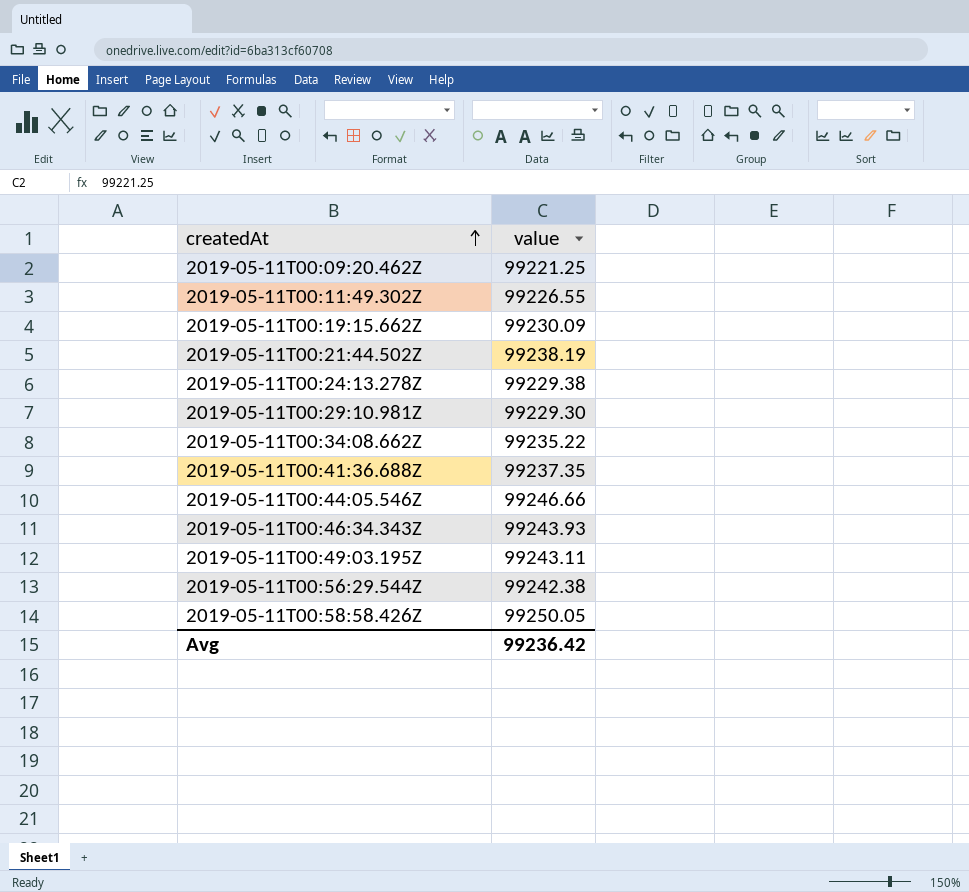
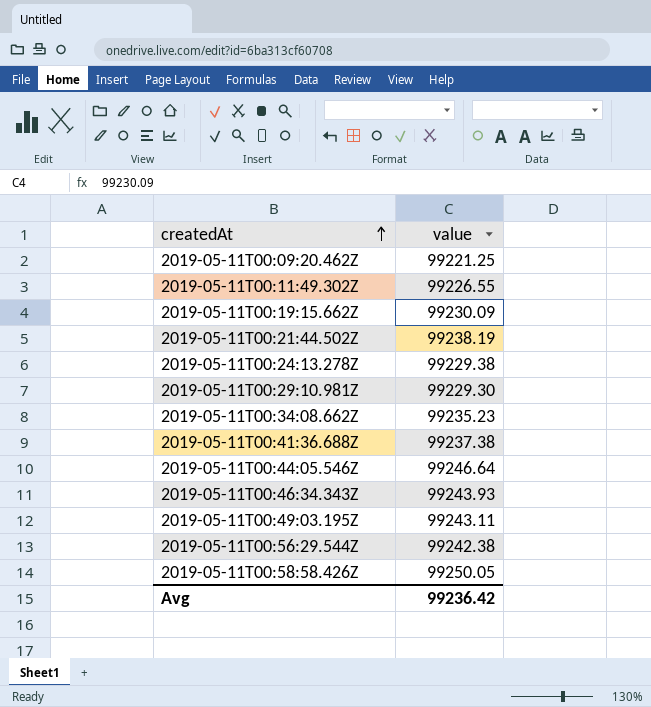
2019-05-11T00:34:08.662Z | value: 99235.22 -> 99235.23
2019-05-11T00:41:36.688Z | value: 99237.35 -> 99237.38
2019-05-11T00:44:05.546Z | value: 99246.66 -> 99246.64

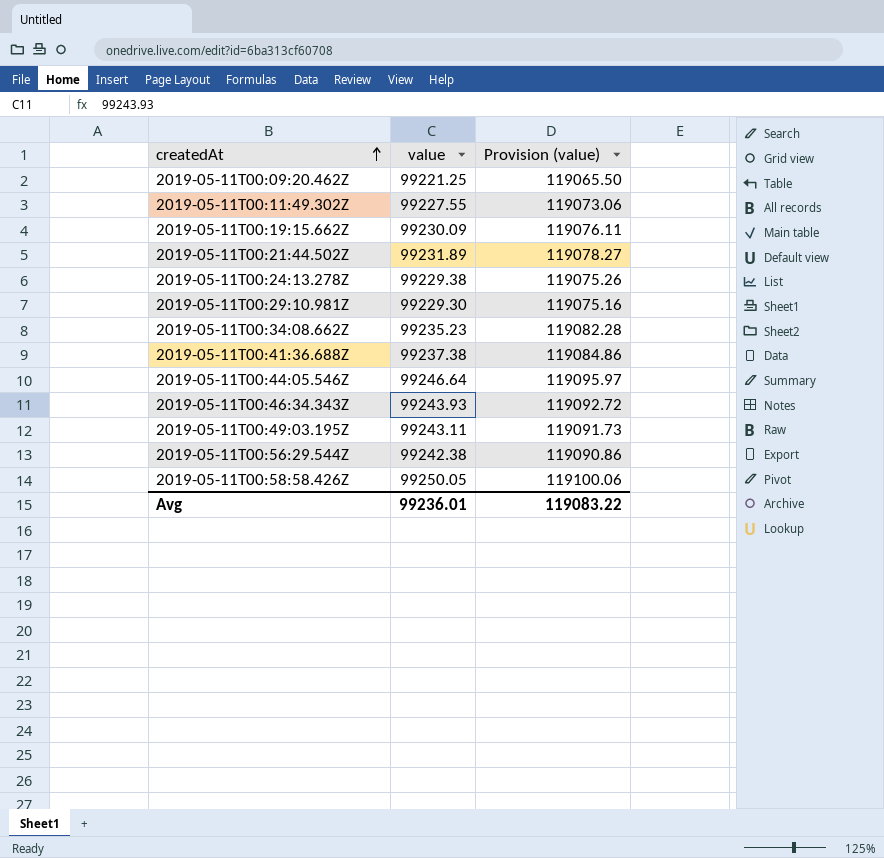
column Provision (value) | formula: none -> [value] * 1.2
2019-05-11T00:11:49.302Z | value: 99226.55 -> 99227.55
2019-05-11T00:21:44.502Z | value: 99238.19 -> 99231.89
Avg | value: 99236.42 -> 99236.01

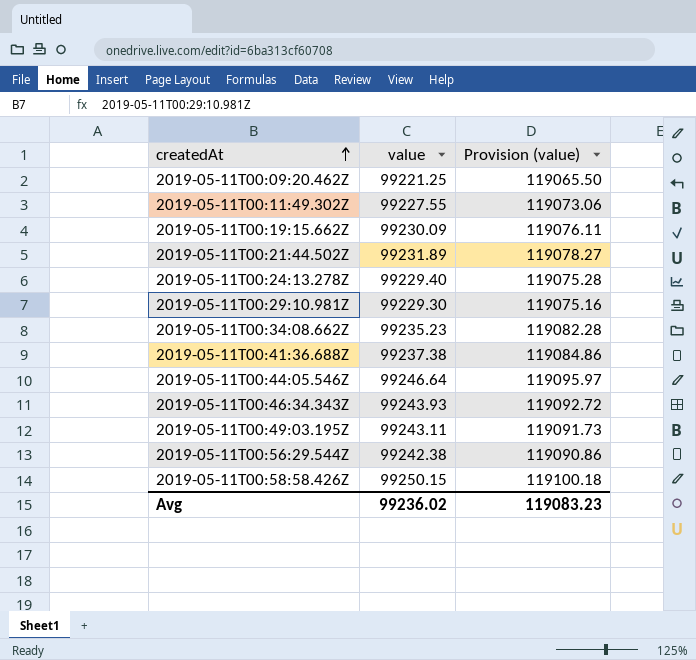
2019-05-11T00:24:13.278Z | value: 99229.38 -> 99229.40
2019-05-11T00:24:13.278Z | Provision (value): 119075.26 -> 119075.28
2019-05-11T00:58:58.426Z | value: 99250.05 -> 99250.15
2019-05-11T00:58:58.426Z | Provision (value): 119100.06 -> 119100.18
Avg | value: 99236.01 -> 99236.02
Avg | Provision (value): 119083.22 -> 119083.23

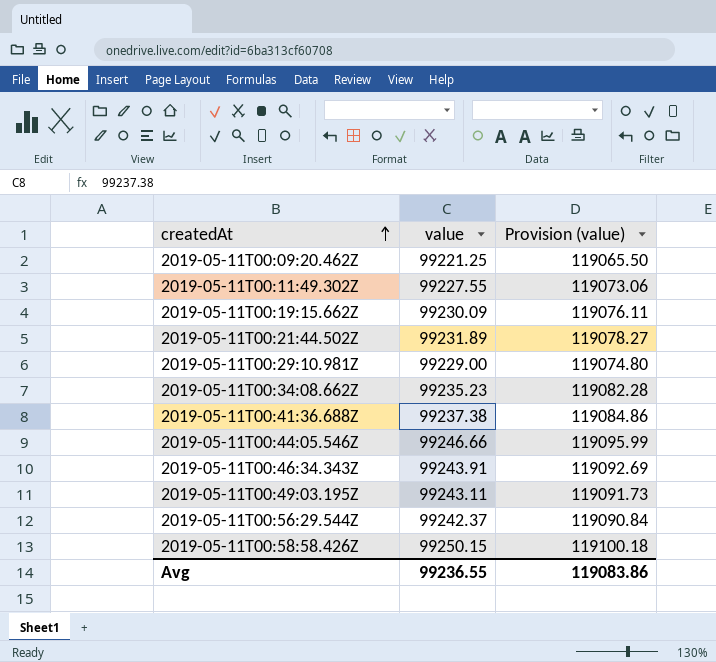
row 2019-05-11T00:24:13.278Z: 99229.40 | 119075.28 -> none
2019-05-11T00:29:10.981Z | value: 99229.30 -> 99229.00
2019-05-11T00:29:10.981Z | Provision (value): 119075.16 -> 119074.80
2019-05-11T00:44:05.546Z | value: 99246.64 -> 99246.66
2019-05-11T00:44:05.546Z | Provision (value): 119095.97 -> 119095.99
2019-05-11T00:46:34.343Z | value: 99243.93 -> 99243.91
2019-05-11T00:46:34.343Z | Provision (value): 119092.72 -> 119092.69
2019-05-11T00:56:29.544Z | value: 99242.38 -> 99242.37
2019-05-11T00:56:29.544Z | Provision (value): 119090.86 -> 119090.84
Avg | value: 99236.02 -> 99236.55
Avg | Provision (value): 119083.23 -> 119083.86

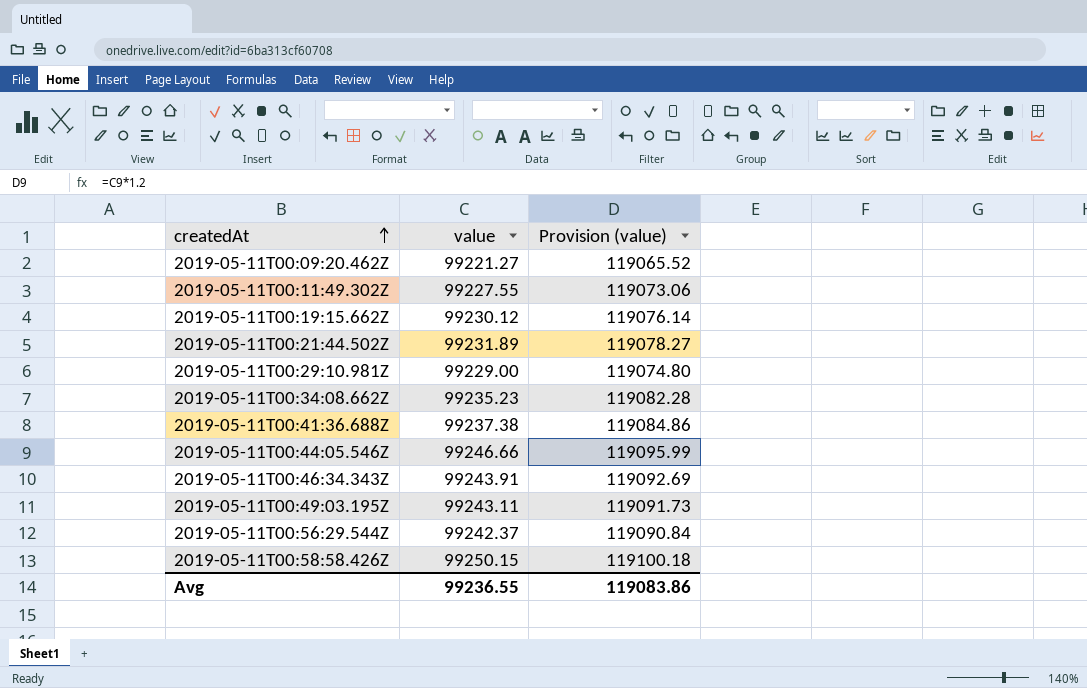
2019-05-11T00:09:20.462Z | value: 99221.25 -> 99221.27
2019-05-11T00:09:20.462Z | Provision (value): 119065.50 -> 119065.52
2019-05-11T00:19:15.662Z | value: 99230.09 -> 99230.12
2019-05-11T00:19:15.662Z | Provision (value): 119076.11 -> 119076.14

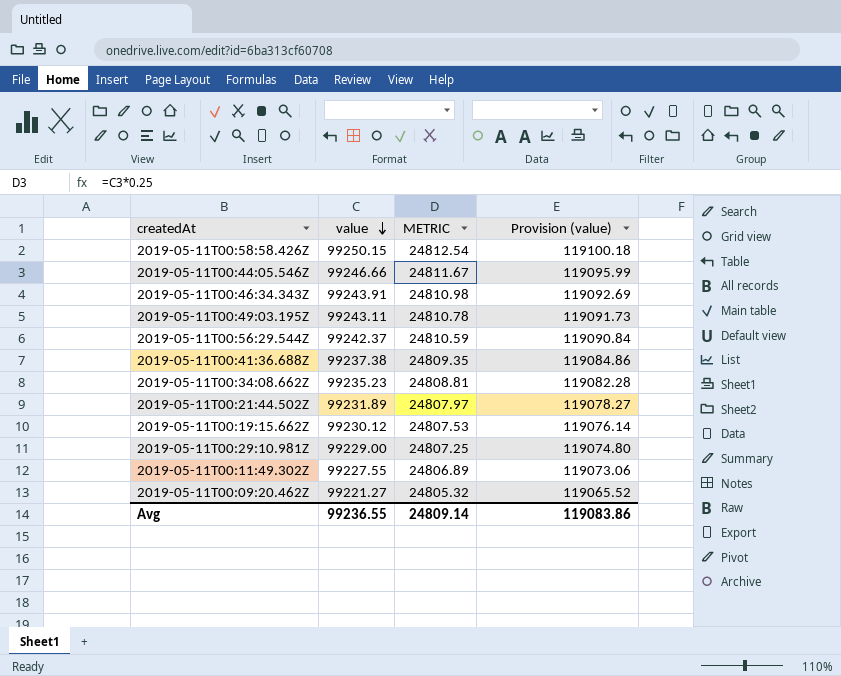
row order: createdAt ascending -> value descending
column METRIC | formula: none -> [value] * 0.25

